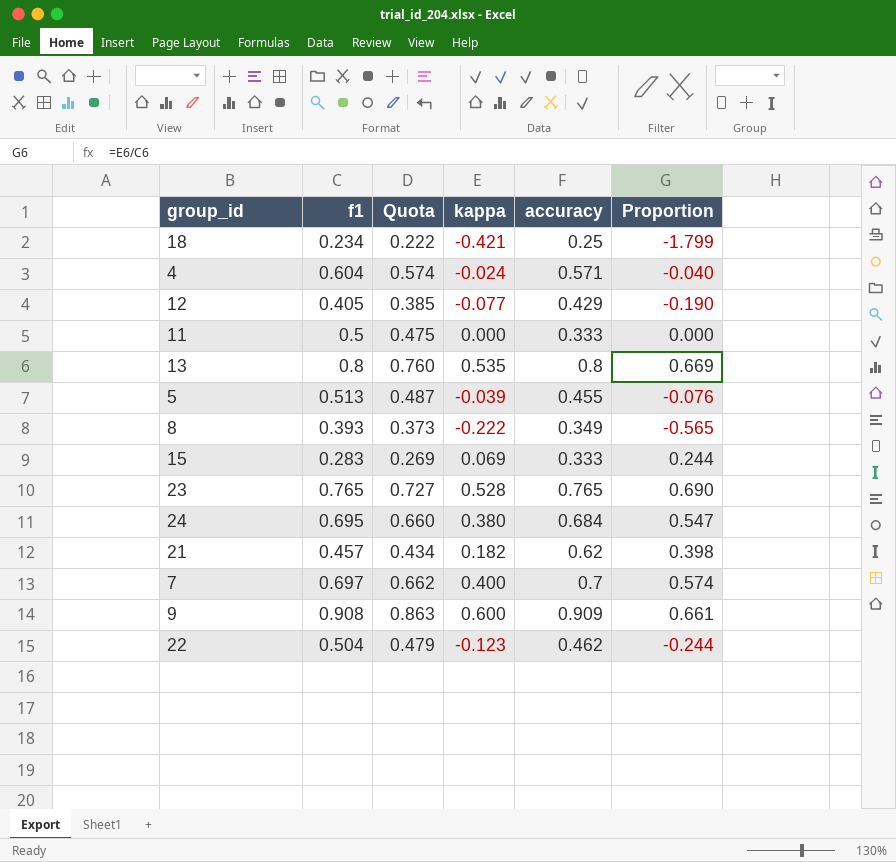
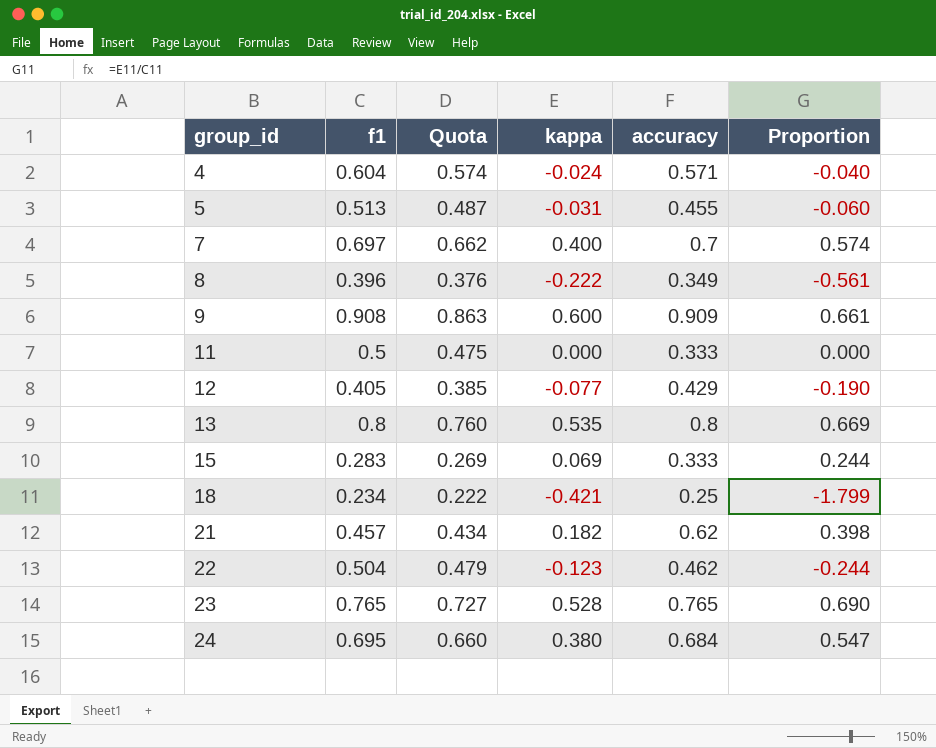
row order: none -> group_id ascending
5 | kappa: -0.039 -> -0.031
5 | Proportion: -0.076 -> -0.060
8 | f1: 0.393 -> 0.396
8 | Quota: 0.373 -> 0.376
8 | Proportion: -0.565 -> -0.561

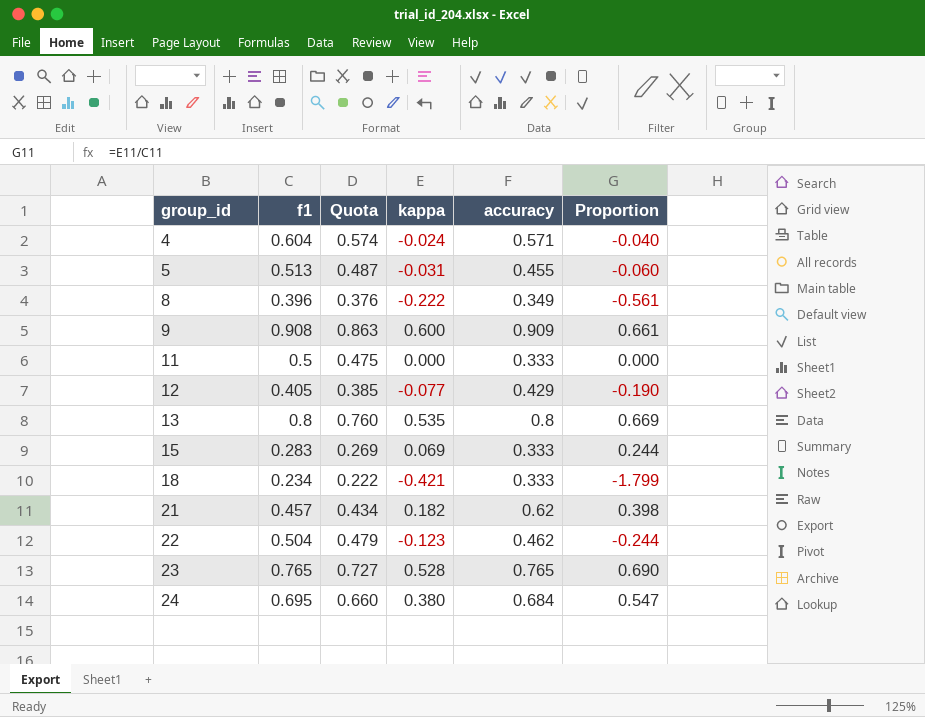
row 7: 0.697 | 0.662 | 0.400 | 0.7 | 0.574 -> none
18 | accuracy: 0.25 -> 0.333

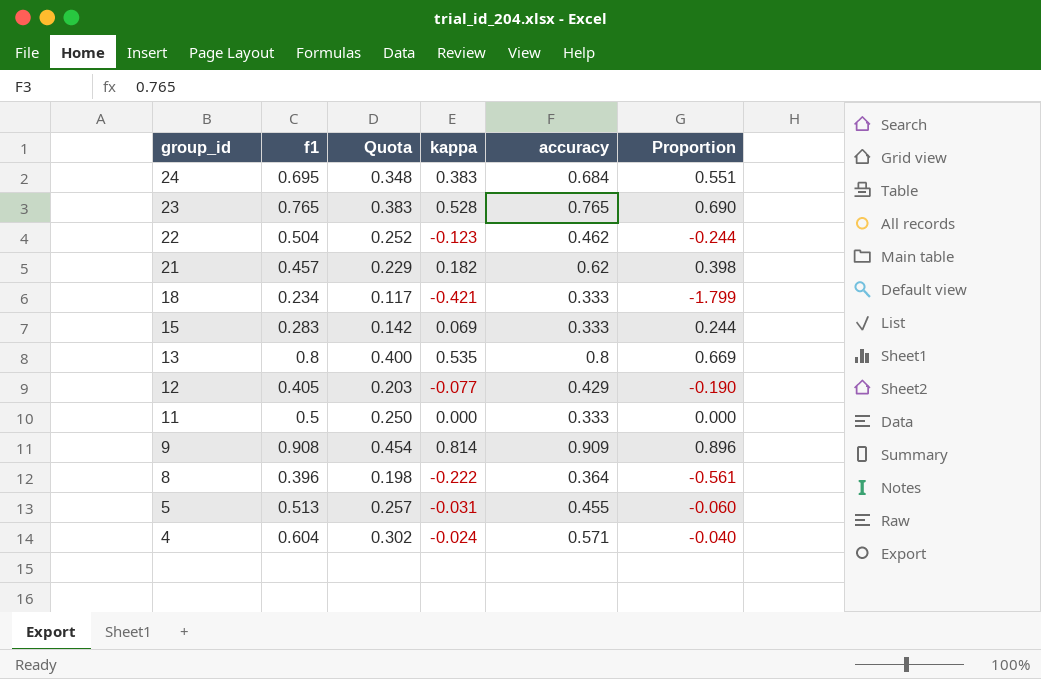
row order: group_id ascending -> group_id descending
column Quota | formula: [f1] * 0.95 -> [f1] * 0.5
24 | kappa: 0.380 -> 0.383
24 | Proportion: 0.547 -> 0.551
9 | kappa: 0.600 -> 0.814
9 | Proportion: 0.661 -> 0.896
8 | accuracy: 0.349 -> 0.364

